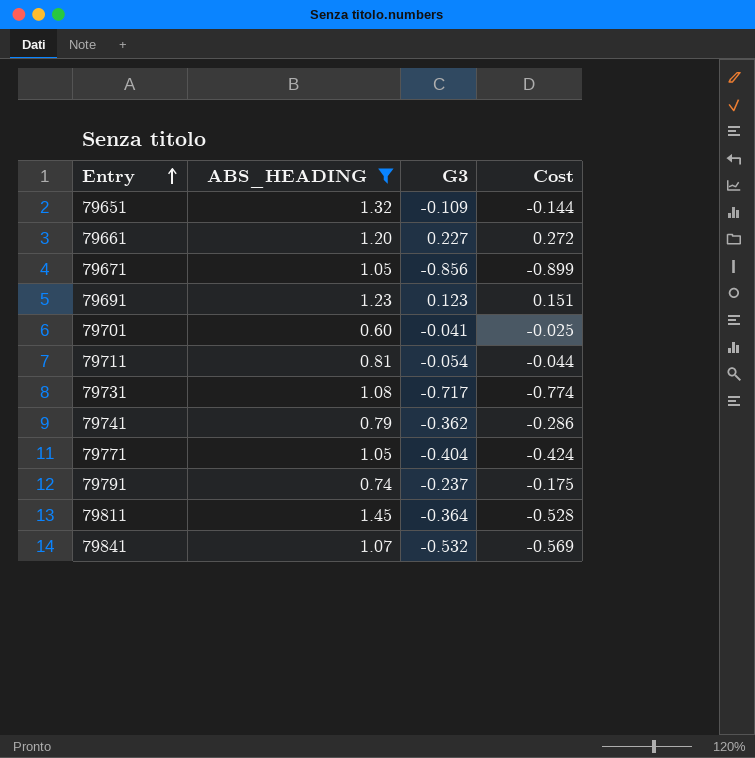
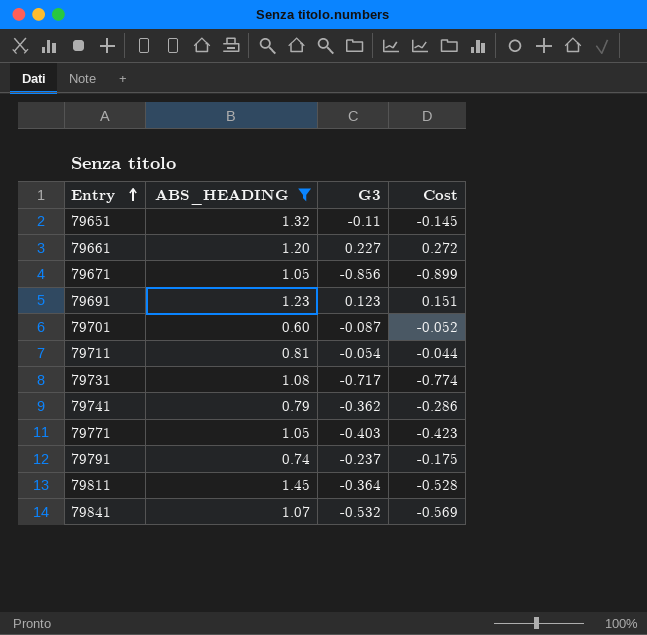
79651 | G3: -0.109 -> -0.11
79651 | Cost: -0.144 -> -0.145
79701 | G3: -0.041 -> -0.087
79701 | Cost: -0.025 -> -0.052
79771 | G3: -0.404 -> -0.403
79771 | Cost: -0.424 -> -0.423

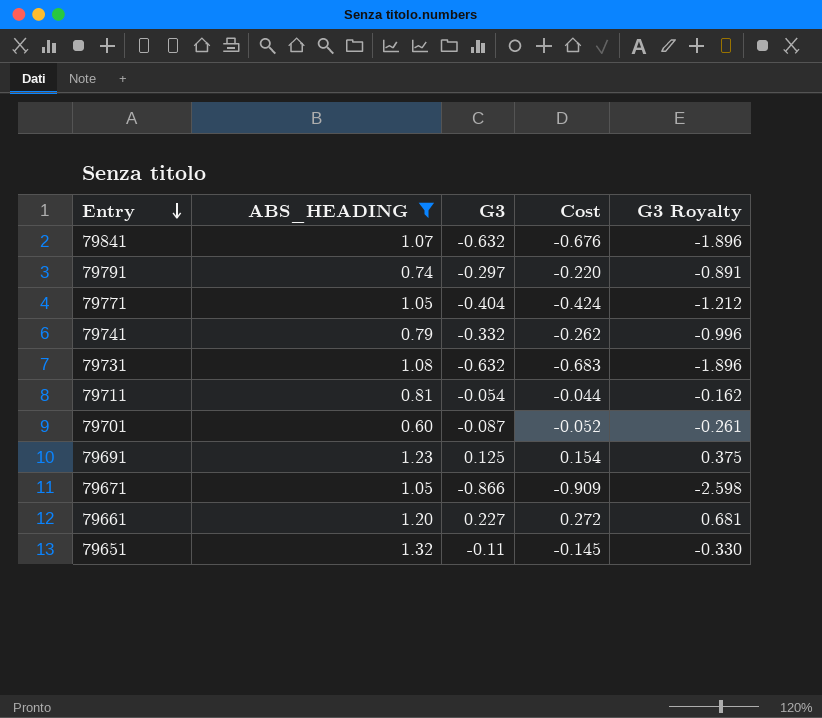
row order: Entry ascending -> Entry descending
column G3 Royalty | formula: none -> [G3] * 3
row 79811: 1.45 | -0.364 | -0.528 -> none
79841 | G3: -0.532 -> -0.632
79841 | Cost: -0.569 -> -0.676
79791 | G3: -0.237 -> -0.297
79791 | Cost: -0.175 -> -0.220
79771 | G3: -0.403 -> -0.404
79771 | Cost: -0.423 -> -0.424
79741 | G3: -0.362 -> -0.332
79741 | Cost: -0.286 -> -0.262
79731 | G3: -0.717 -> -0.632
79731 | Cost: -0.774 -> -0.683
79691 | G3: 0.123 -> 0.125
79691 | Cost: 0.151 -> 0.154
79671 | G3: -0.856 -> -0.866
79671 | Cost: -0.899 -> -0.909

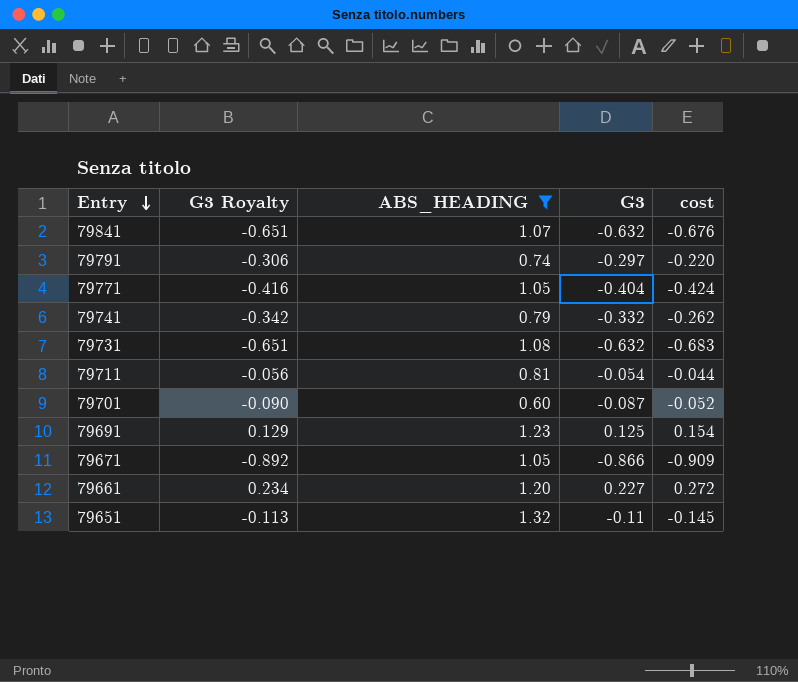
column G3 Royalty | formula: [G3] * 3 -> [G3] * 1.03
column G3 Royalty | position: 5 -> 2
column name: Cost -> cost

